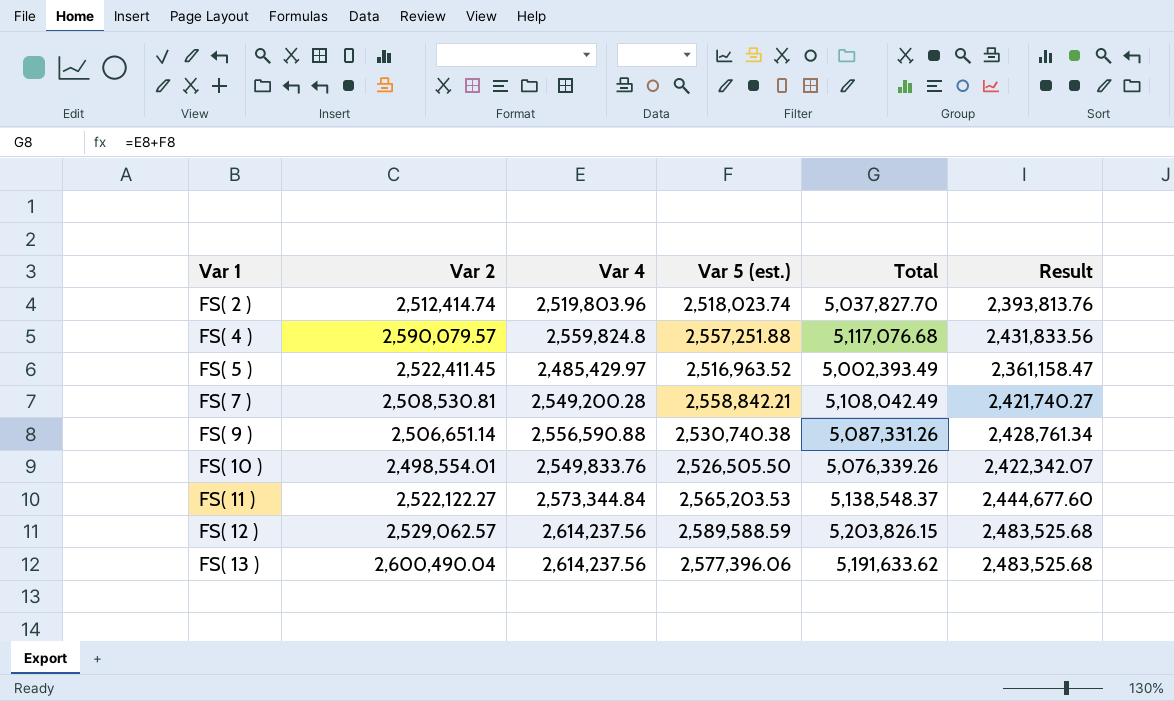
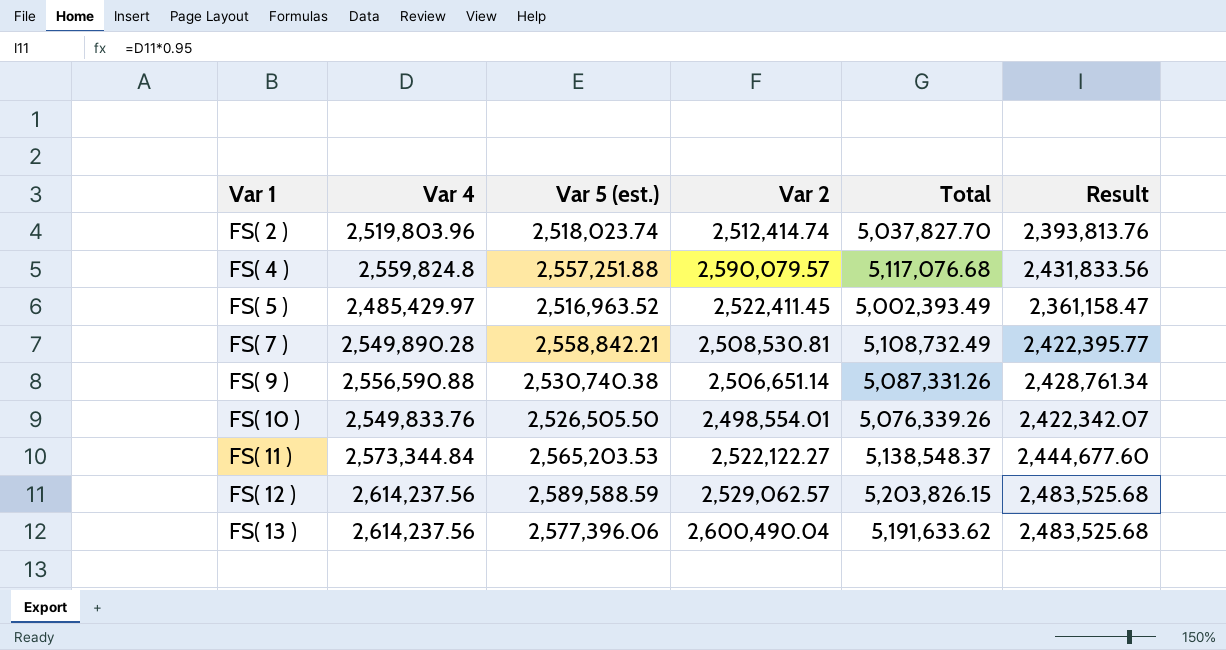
column Var 2 | position: 2 -> 4
FS( 7 ) | Var 4: 2,549,200.28 -> 2,549,890.28
FS( 7 ) | Total: 5,108,042.49 -> 5,108,732.49
FS( 7 ) | Result: 2,421,740.27 -> 2,422,395.77

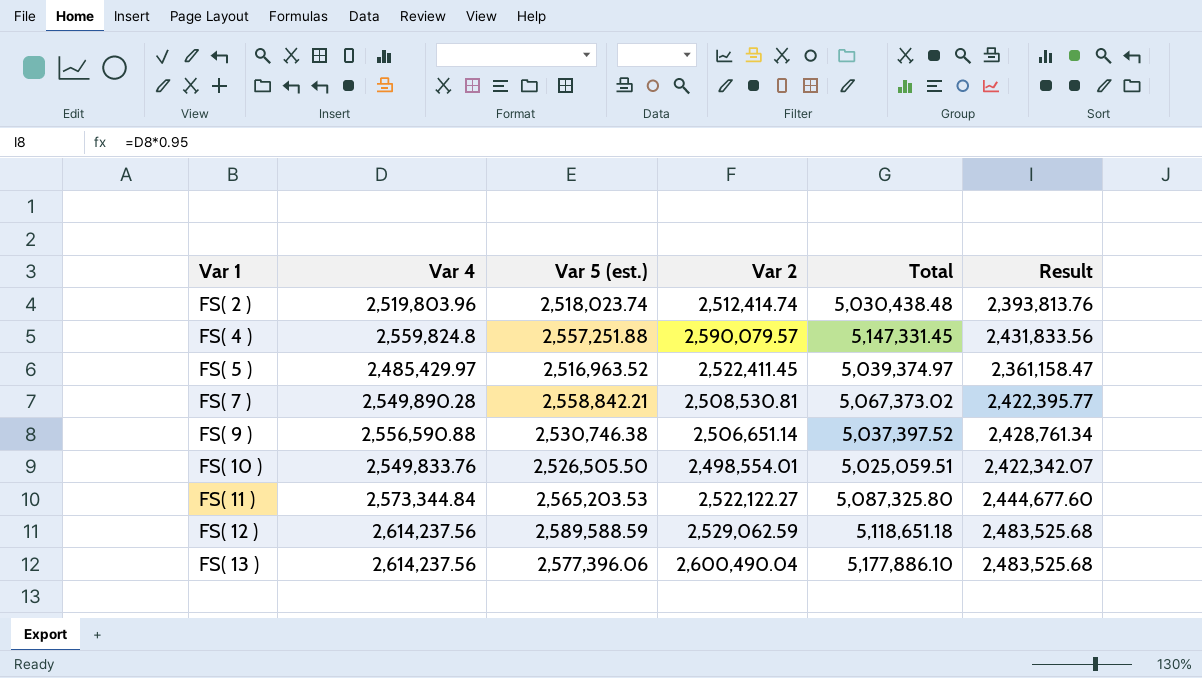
column Total | formula: [Var 4] + [Var 5 (est.)] -> [Var 5 (est.)] + [Var 2]
FS( 9 ) | Var 5 (est.): 2,530,740.38 -> 2,530,746.38
FS( 12 ) | Var 2: 2,529,062.57 -> 2,529,062.59

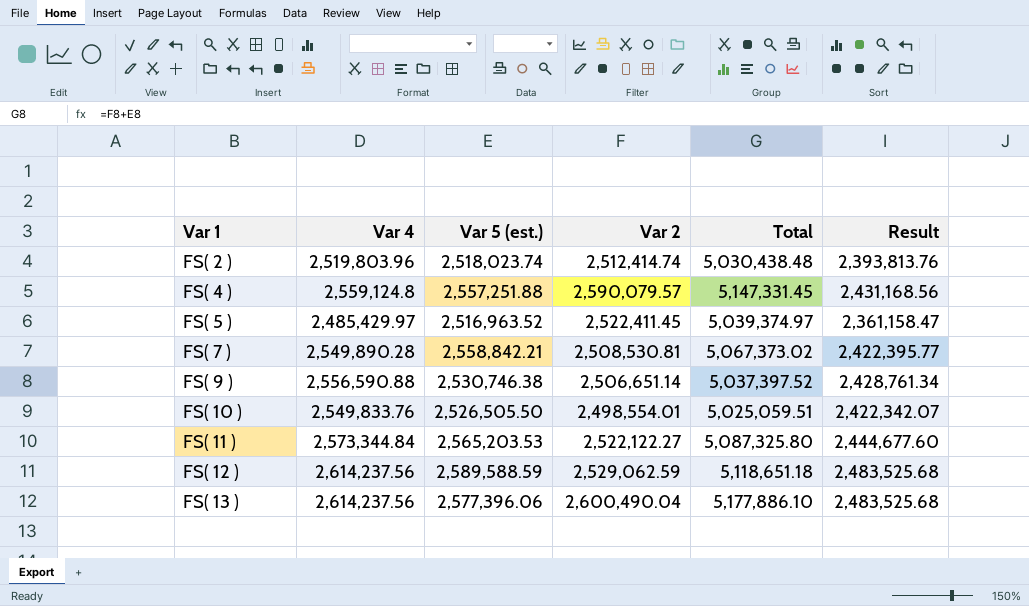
FS( 4 ) | Var 4: 2,559,824.8 -> 2,559,124.8
FS( 4 ) | Result: 2,431,833.56 -> 2,431,168.56

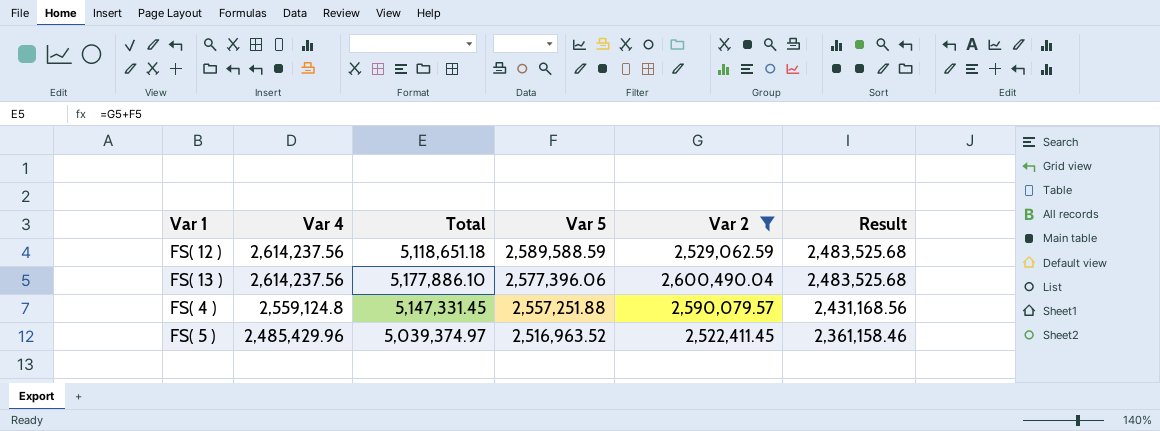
filter: none -> Var 2 >= 2,522,411.45
row order: Var 1 ascending -> Var 4 descending
column Total | position: 5 -> 3
column name: Var 5 (est.) -> Var 5
FS( 5 ) | Var 4: 2,485,429.97 -> 2,485,429.96
FS( 5 ) | Result: 2,361,158.47 -> 2,361,158.46

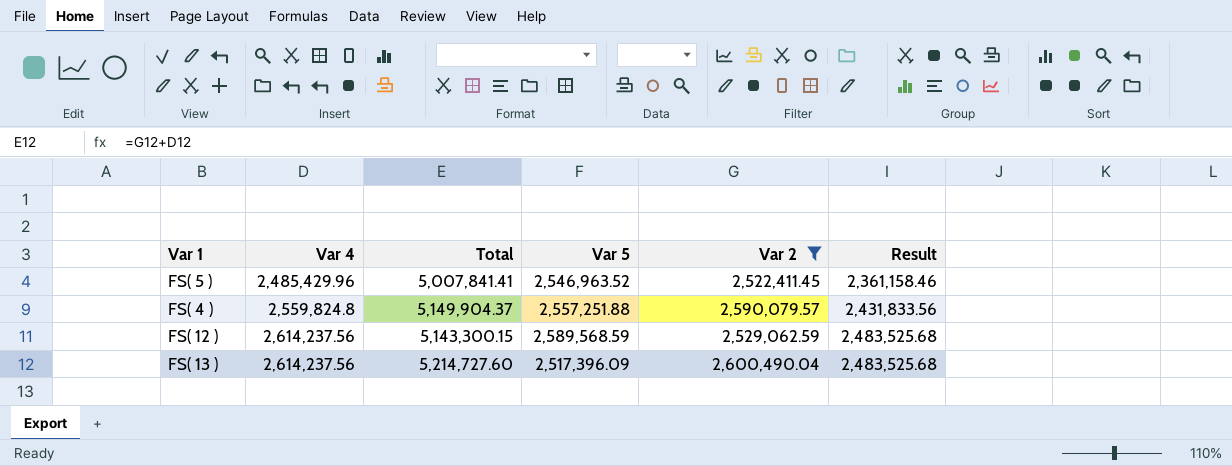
row order: Var 4 descending -> Var 4 ascending
column Total | formula: [Var 5] + [Var 2] -> [Var 4] + [Var 2]
FS( 5 ) | Var 5: 2,516,963.52 -> 2,546,963.52
FS( 4 ) | Var 4: 2,559,124.8 -> 2,559,824.8
FS( 4 ) | Result: 2,431,168.56 -> 2,431,833.56
FS( 12 ) | Var 5: 2,589,588.59 -> 2,589,568.59
FS( 13 ) | Var 5: 2,577,396.06 -> 2,517,396.09

